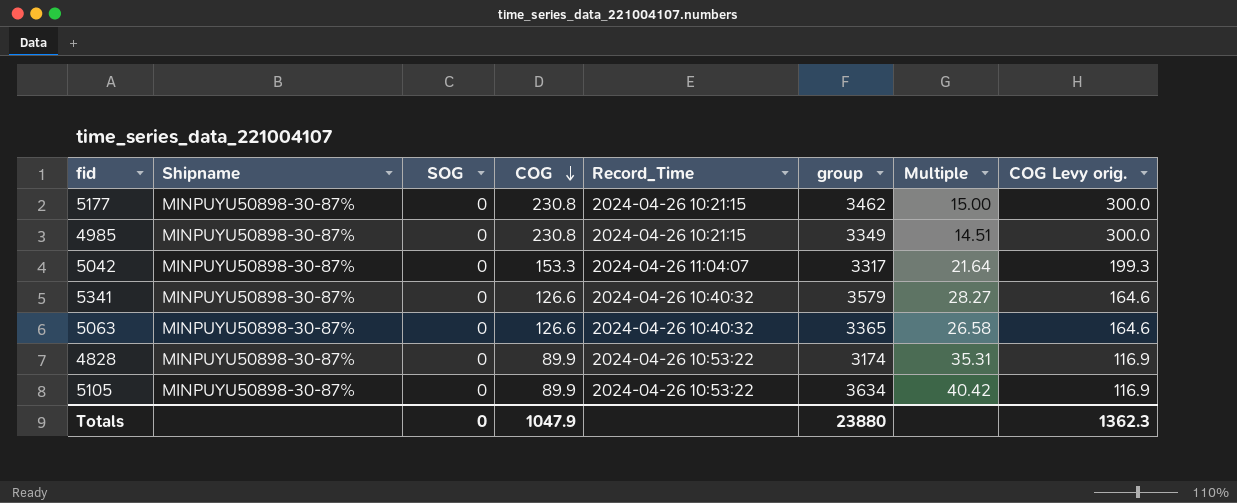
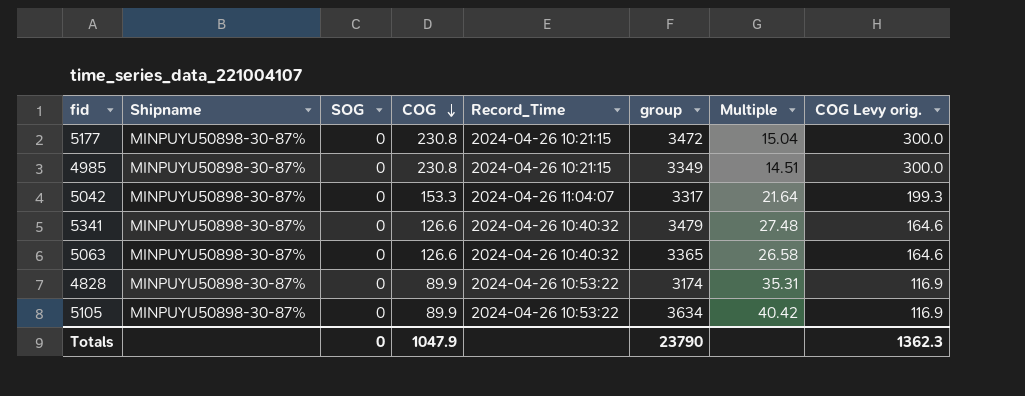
5177 | group: 3462 -> 3472
5177 | Multiple: 15.00 -> 15.04
5341 | group: 3579 -> 3479
5341 | Multiple: 28.27 -> 27.48
Totals | group: 23880 -> 23790

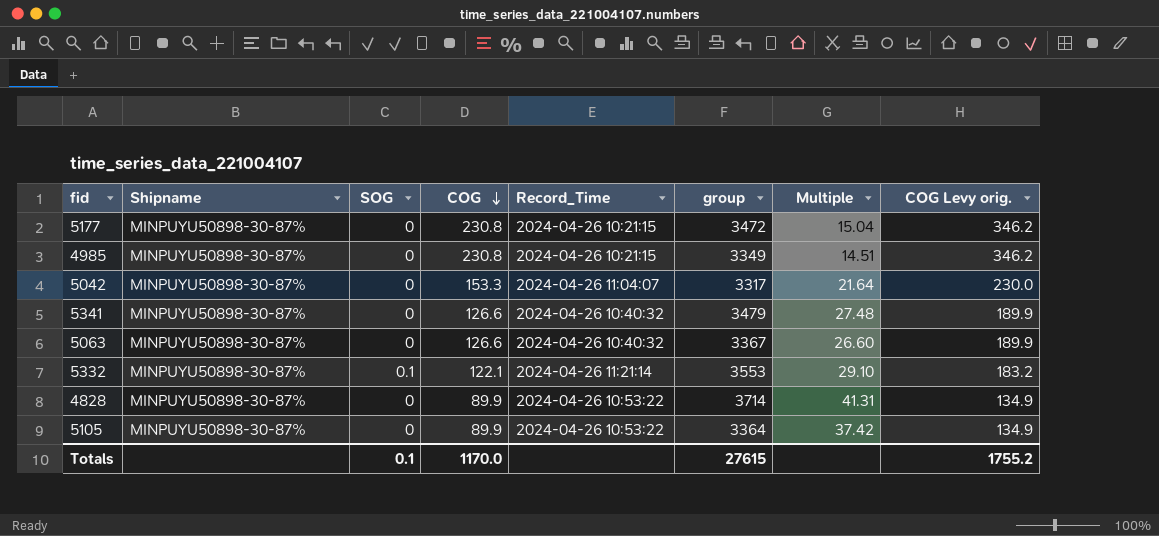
column COG Levy orig. | formula: [COG] * 1.3 -> [COG] * 1.5
5063 | group: 3365 -> 3367
5063 | Multiple: 26.58 -> 26.60
row 5332: none -> MINPUYU50898-30-87% | 0.1 | 122.1 | 2024-04-26 11:21:14 | 3553 | 29.10 | 183.2
4828 | group: 3174 -> 3714
4828 | Multiple: 35.31 -> 41.31
5105 | group: 3634 -> 3364
5105 | Multiple: 40.42 -> 37.42
Totals | SOG: 0 -> 0.1
Totals | COG: 1047.9 -> 1170.0
Totals | group: 23790 -> 27615
Totals | COG Levy orig.: 1362.3 -> 1755.2

